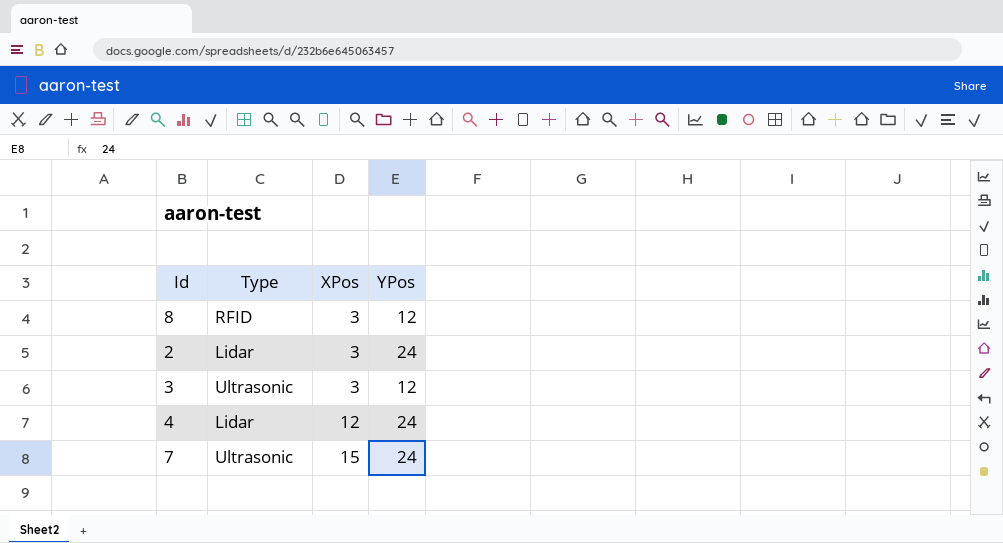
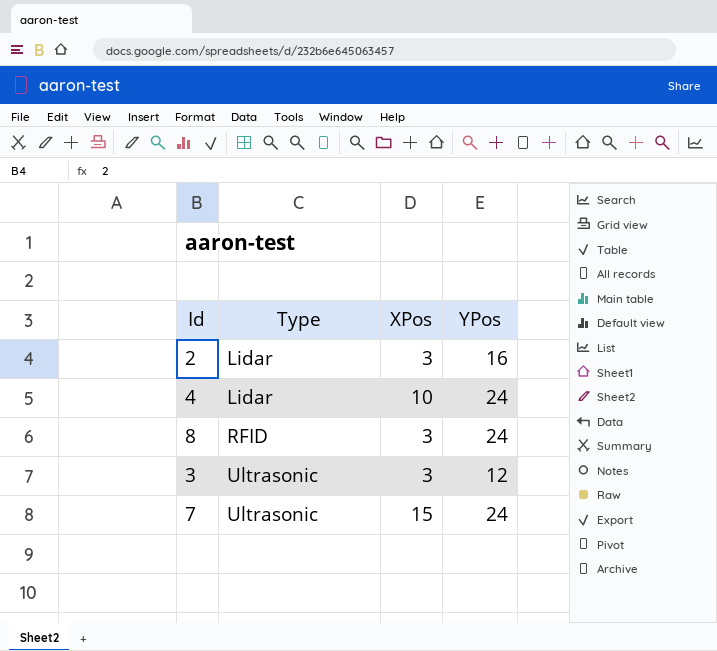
row order: XPos ascending -> Type ascending
2 | YPos: 24 -> 16
4 | XPos: 12 -> 10
8 | YPos: 12 -> 24

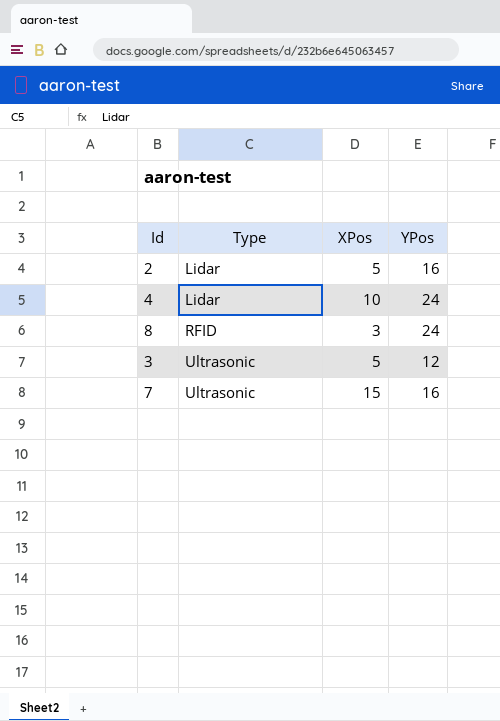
2 | XPos: 3 -> 5
3 | XPos: 3 -> 5
7 | YPos: 24 -> 16

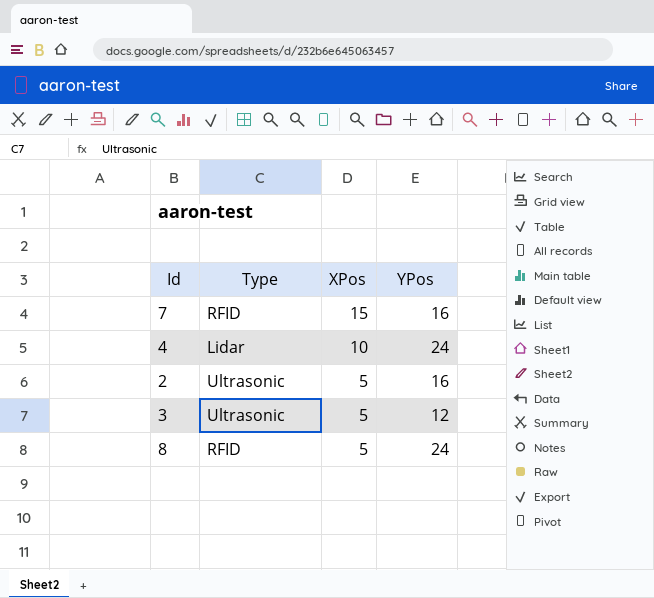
row order: Type ascending -> XPos descending
7 | Type: Ultrasonic -> RFID
2 | Type: Lidar -> Ultrasonic
8 | XPos: 3 -> 5

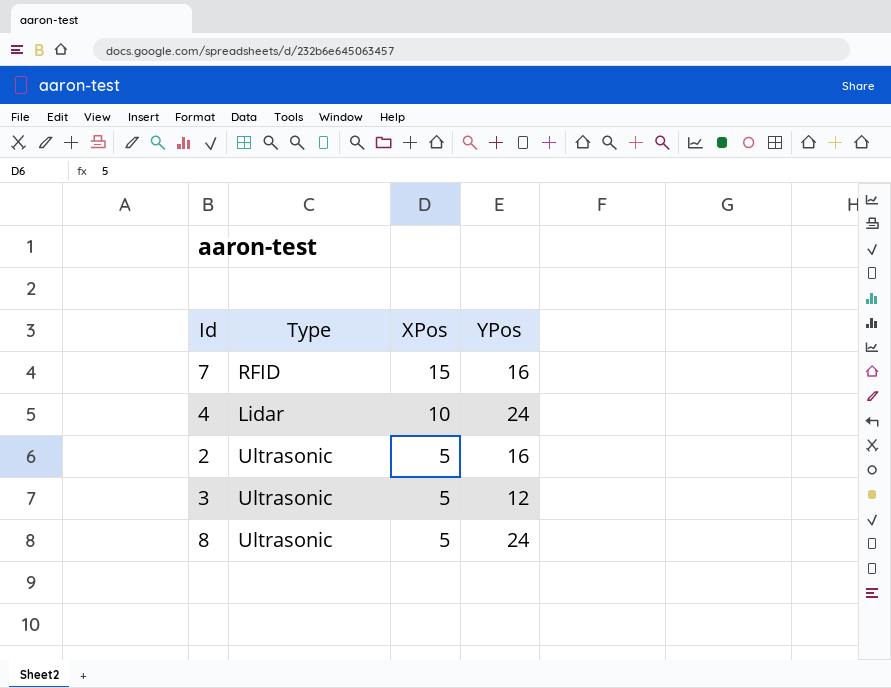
8 | Type: RFID -> Ultrasonic

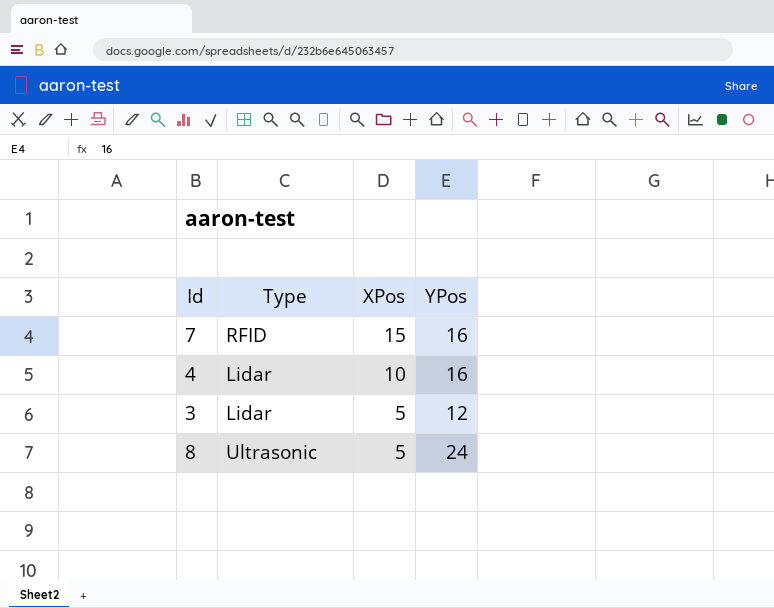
row 2: Ultrasonic | 5 | 16 -> none
4 | YPos: 24 -> 16
3 | Type: Ultrasonic -> Lidar

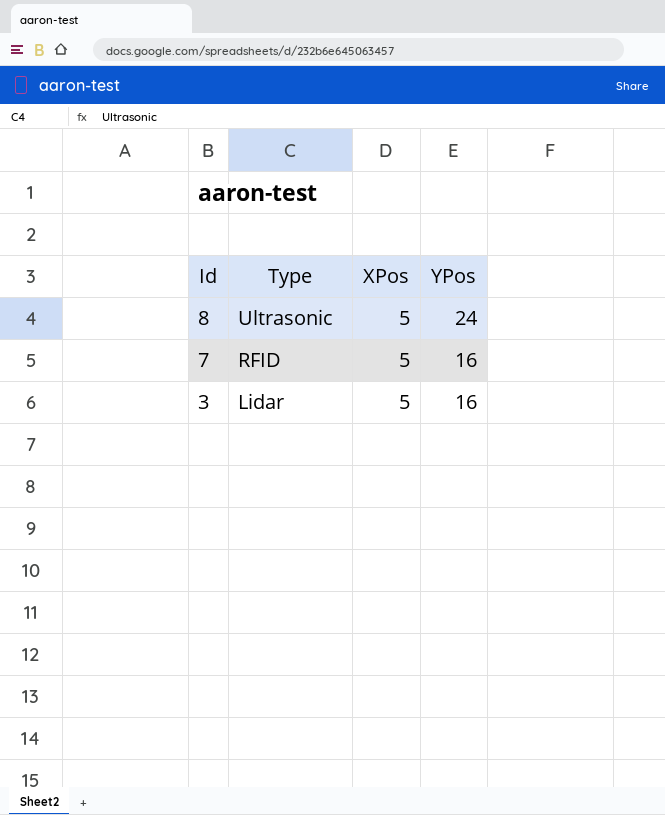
row order: XPos descending -> Id descending
row 4: Lidar | 10 | 16 -> none
7 | XPos: 15 -> 5
3 | YPos: 12 -> 16

